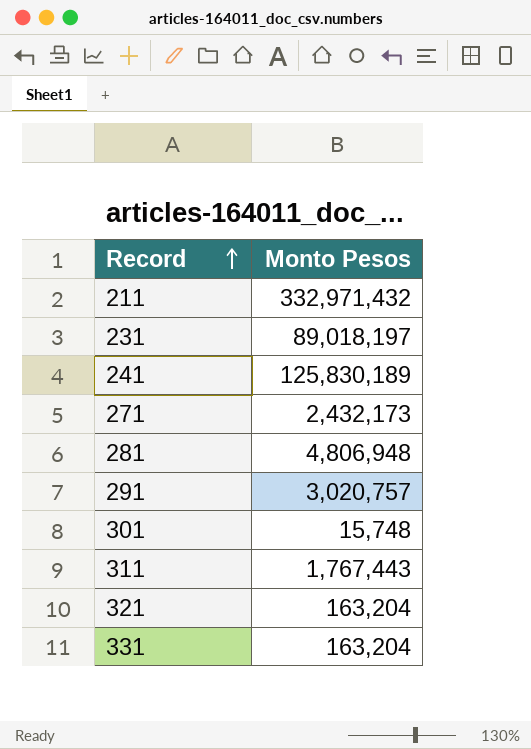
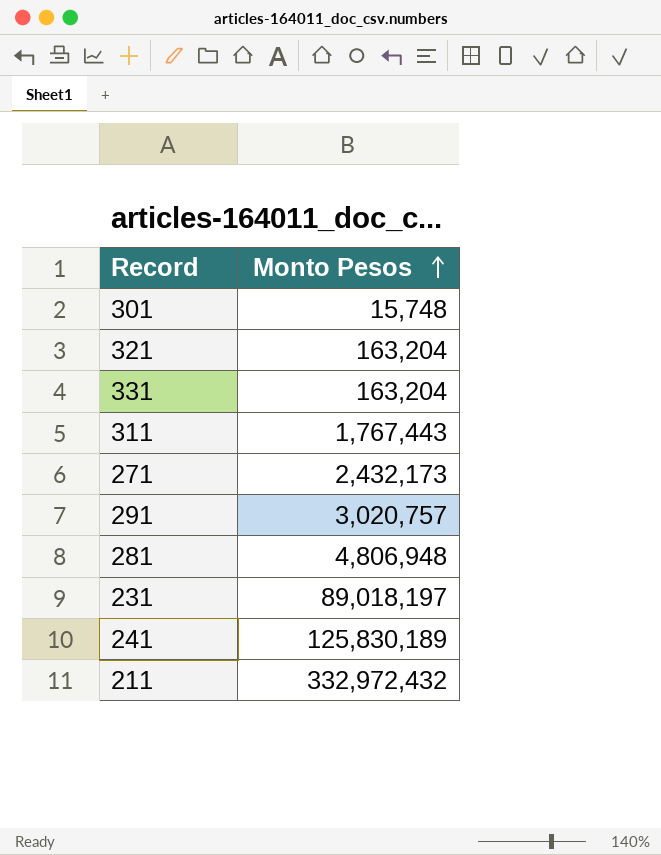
row order: Record ascending -> Monto Pesos ascending
211 | Monto Pesos: 332,971,432 -> 332,972,432

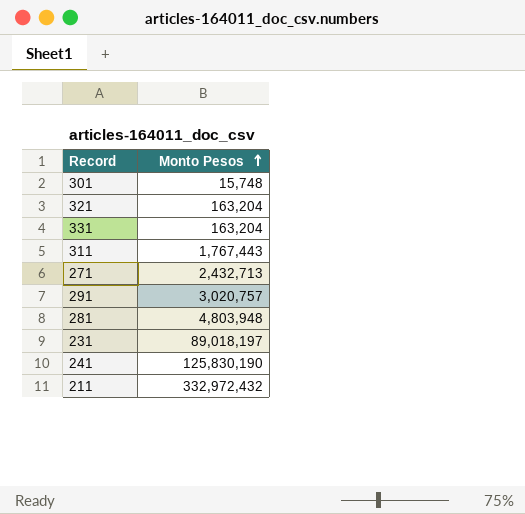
271 | Monto Pesos: 2,432,173 -> 2,432,713
281 | Monto Pesos: 4,806,948 -> 4,803,948
241 | Monto Pesos: 125,830,189 -> 125,830,190

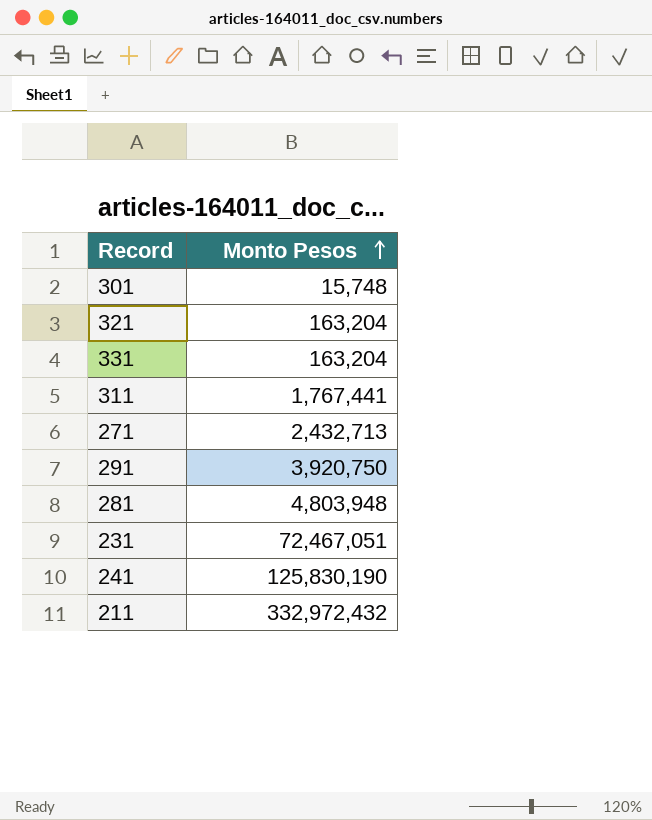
311 | Monto Pesos: 1,767,443 -> 1,767,441
291 | Monto Pesos: 3,020,757 -> 3,920,750
231 | Monto Pesos: 89,018,197 -> 72,467,051

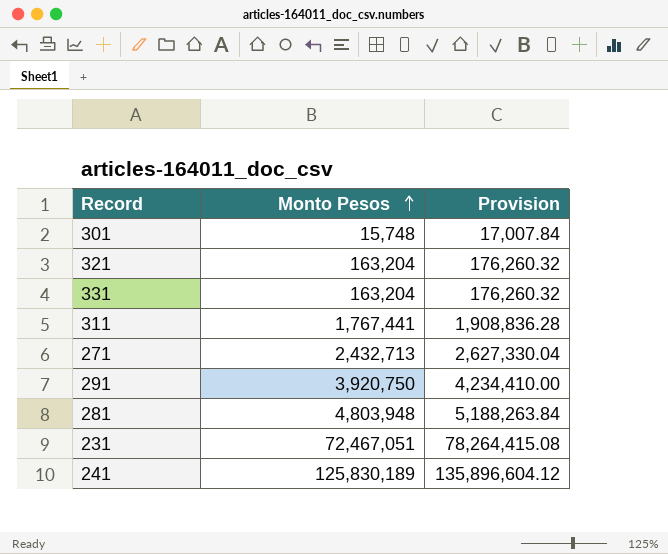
column Provision | formula: none -> [Monto Pesos] * 1.08
row 211: 332,972,432 -> none
241 | Monto Pesos: 125,830,190 -> 125,830,189

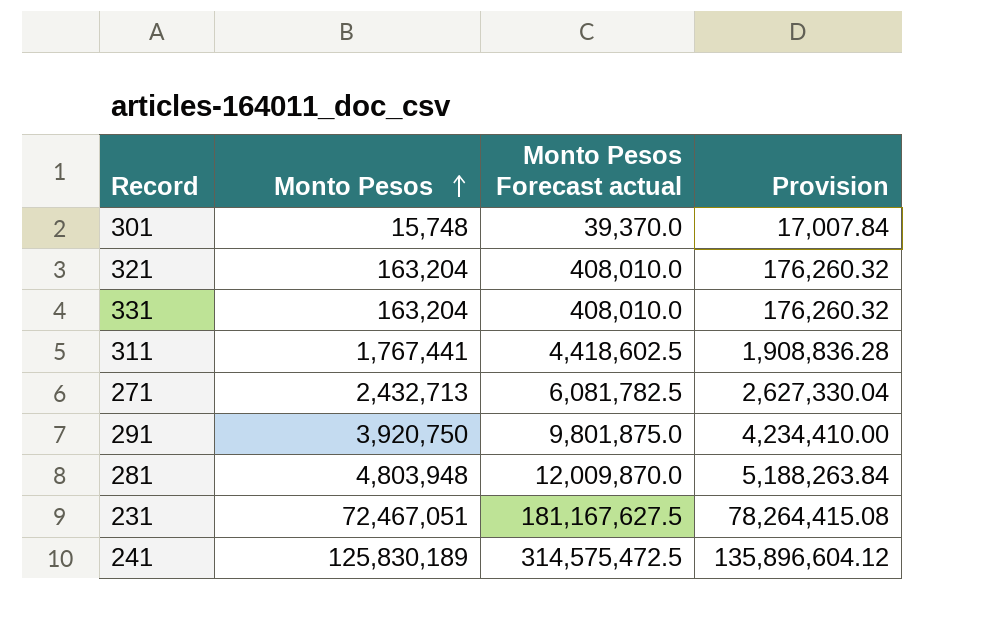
column Monto Pesos Forecast actual | formula: none -> [Monto Pesos] * 2.5

